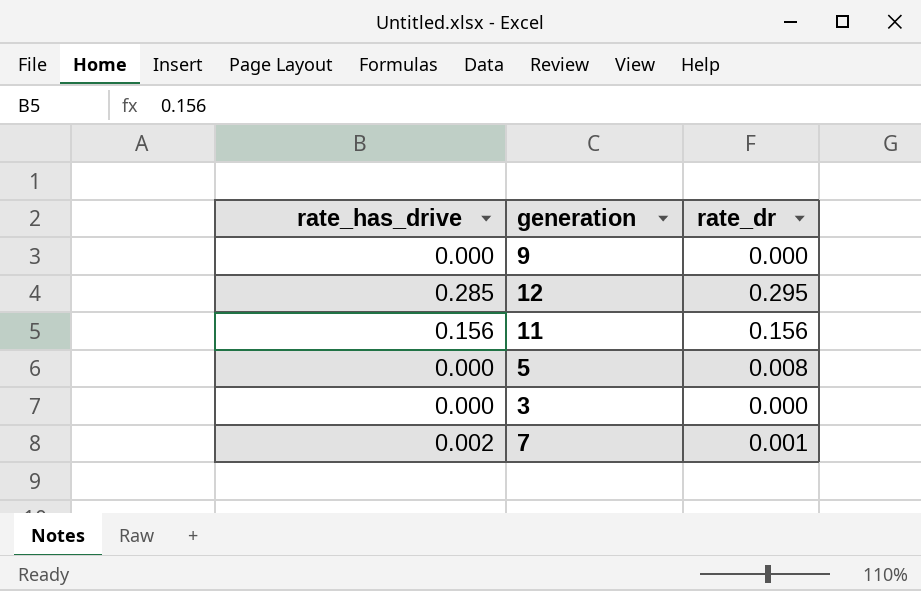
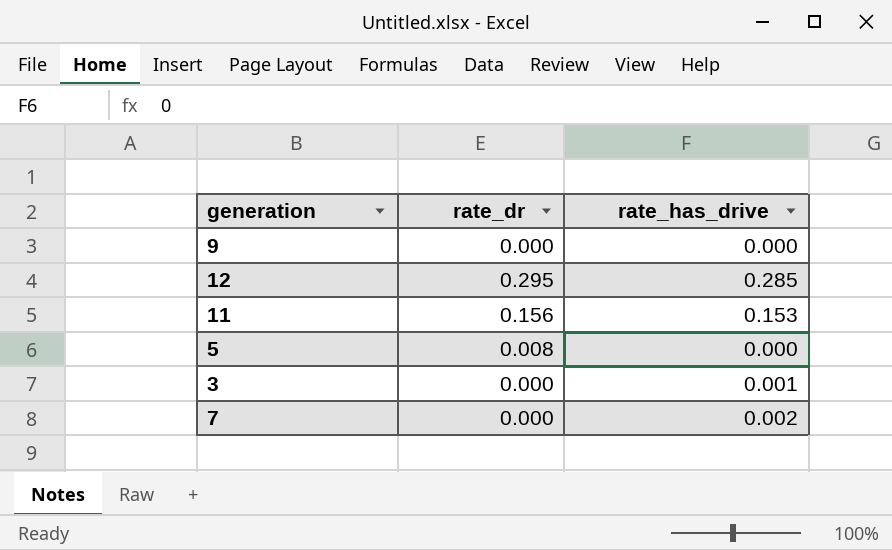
column rate_has_drive | position: 1 -> 3
11 | rate_has_drive: 0.156 -> 0.153
3 | rate_has_drive: 0.000 -> 0.001
7 | rate_dr: 0.001 -> 0.000

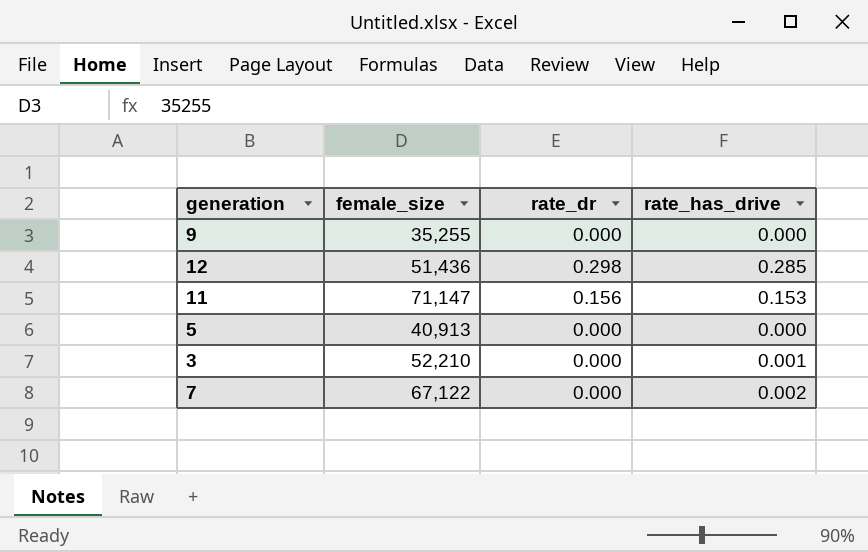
column female_size | position: none -> 2
12 | rate_dr: 0.295 -> 0.298
5 | rate_dr: 0.008 -> 0.000

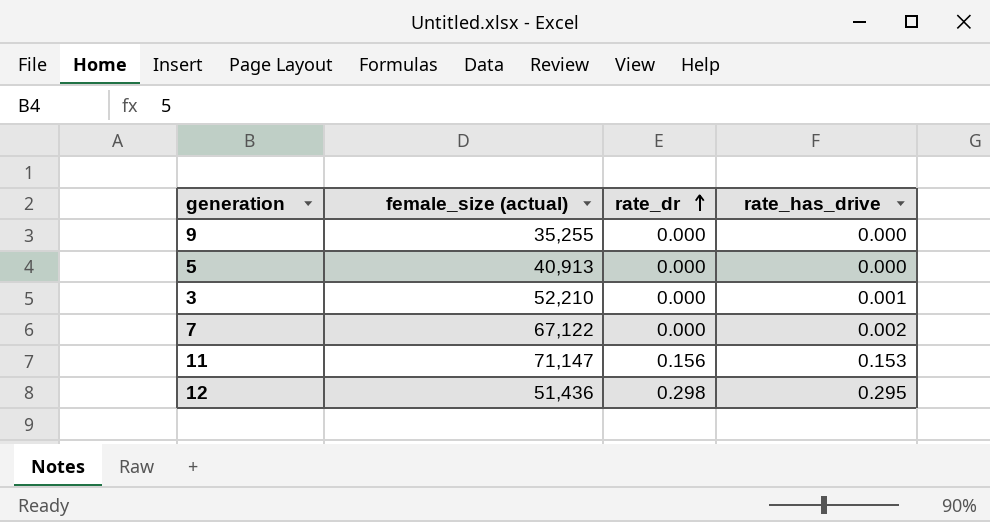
row order: none -> rate_dr ascending
column name: female_size -> female_size (actual)
12 | rate_has_drive: 0.285 -> 0.295

